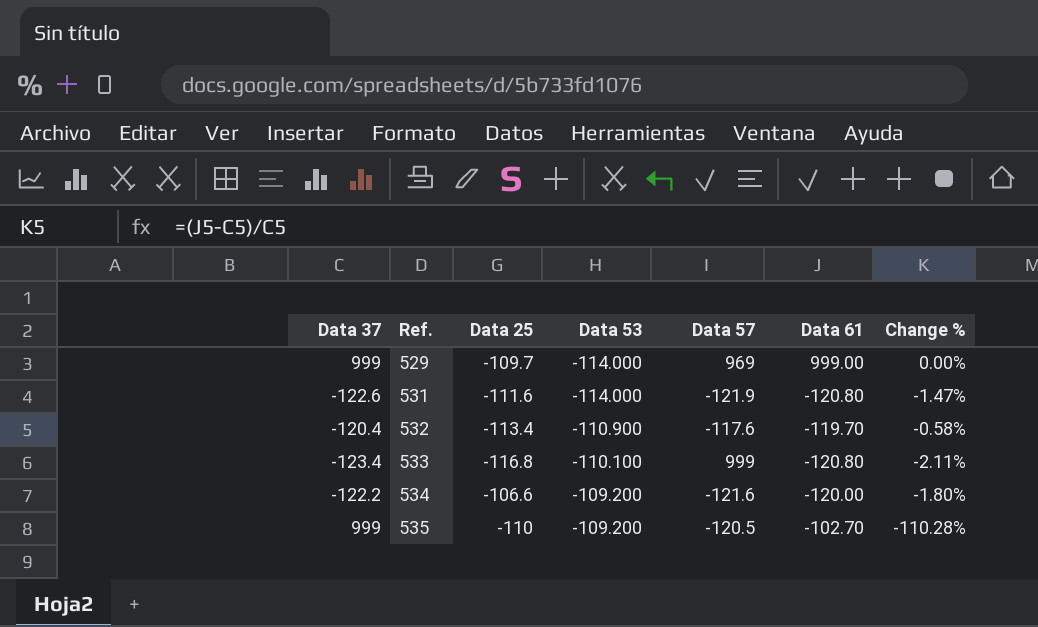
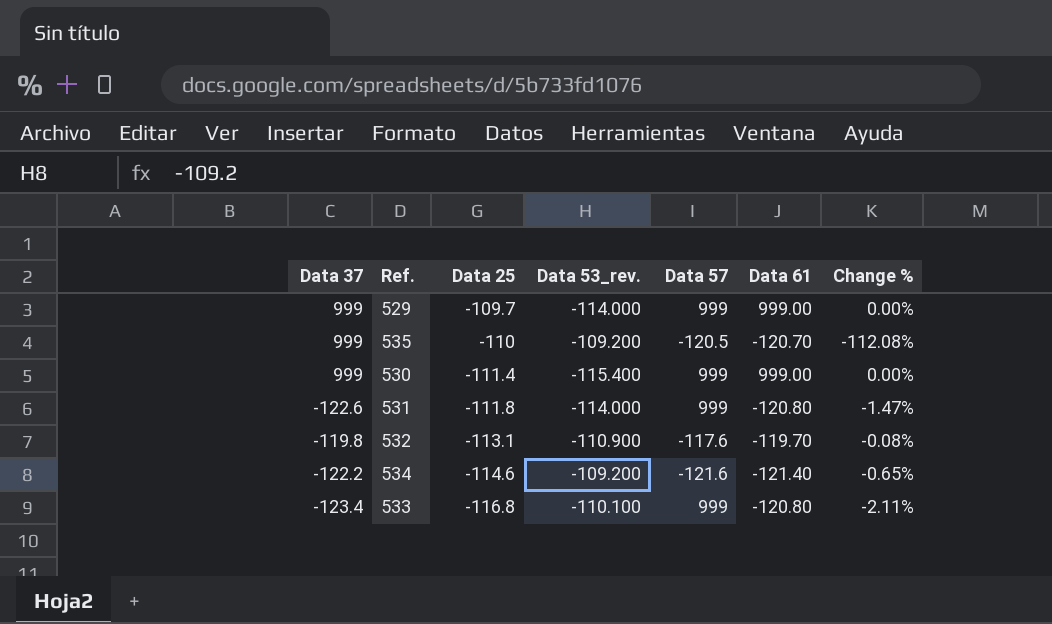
row order: Ref. ascending -> Data 25 descending
column name: Data 53 -> Data 53_rev.
529 | Data 57: 969 -> 999
535 | Data 61: -102.70 -> -120.70
535 | Change %: -110.28% -> -112.08%
row 530: none -> 999 | -111.4 | -115.400 | 999 | 999.00 | 0.00%
531 | Data 25: -111.6 -> -111.8
531 | Data 57: -121.9 -> 999
532 | Data 37: -120.4 -> -119.8
532 | Data 25: -113.4 -> -113.1
532 | Change %: -0.58% -> -0.08%
534 | Data 25: -106.6 -> -114.6
534 | Data 61: -120.00 -> -121.40
534 | Change %: -1.80% -> -0.65%

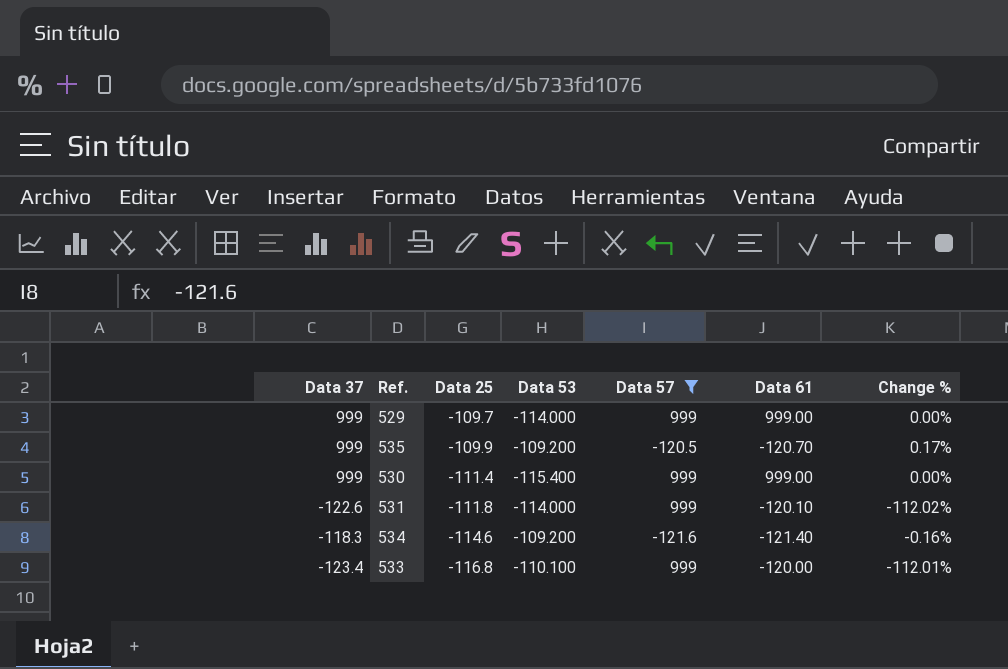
filter: none -> Data 57 != -117.6
column name: Data 53_rev. -> Data 53
column Change % | formula: ([Data 61] - [Data 37]) / [Data 37] -> ([Data 61] - [Data 57]) / [Data 57]
535 | Data 25: -110 -> -109.9
531 | Data 61: -120.80 -> -120.10
534 | Data 37: -122.2 -> -118.3
533 | Data 61: -120.80 -> -120.00

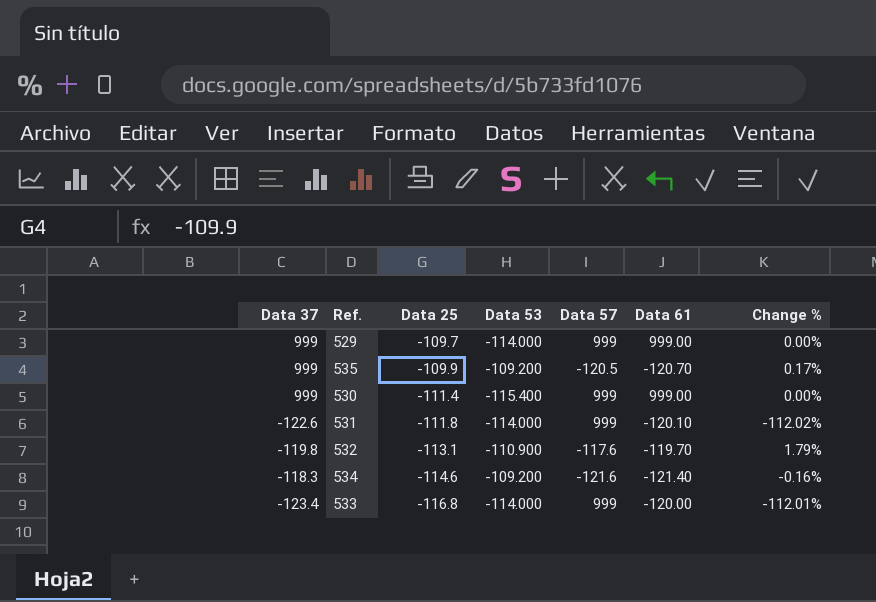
filter: Data 57 != -117.6 -> none
533 | Data 53: -110.100 -> -114.000

